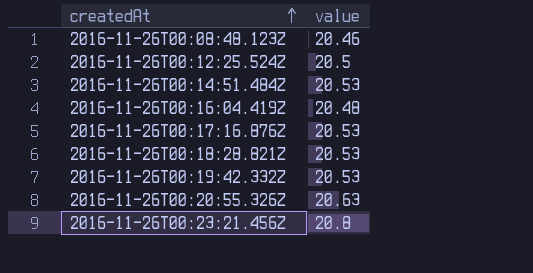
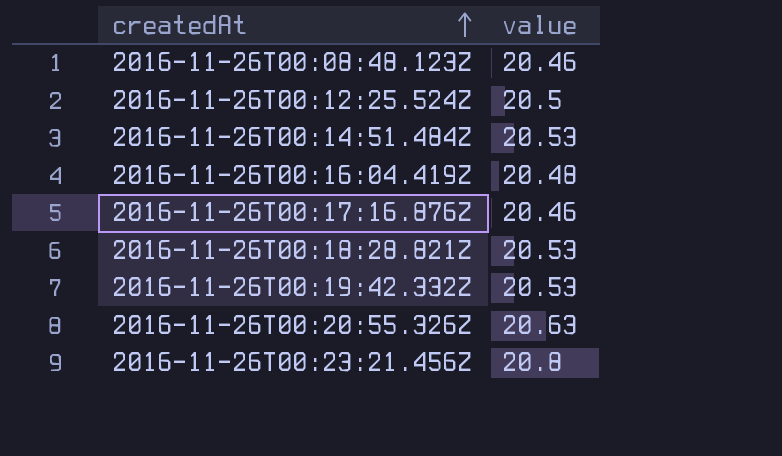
2016-11-26T00:17:16.876Z | value: 20.53 -> 20.46

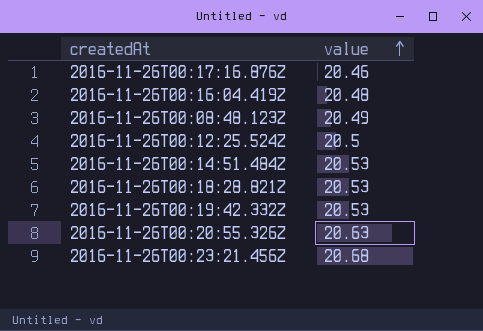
row order: createdAt ascending -> value ascending
2016-11-26T00:08:48.123Z | value: 20.46 -> 20.49
2016-11-26T00:23:21.456Z | value: 20.8 -> 20.68

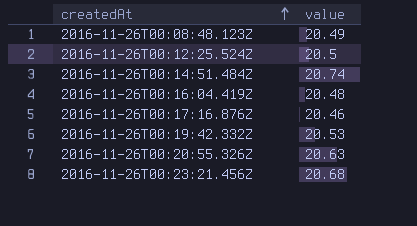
row order: value ascending -> createdAt ascending
row 2016-11-26T00:18:28.821Z: 20.53 -> none
2016-11-26T00:14:51.484Z | value: 20.53 -> 20.74

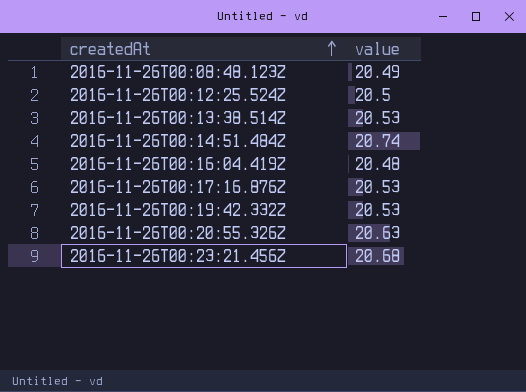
row 2016-11-26T00:13:38.514Z: none -> 20.53
2016-11-26T00:17:16.876Z | value: 20.46 -> 20.53

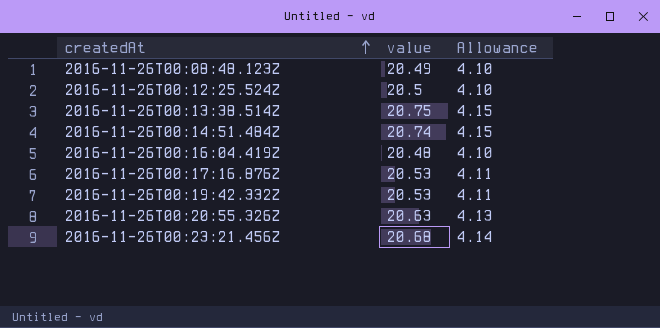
column Allowance | formula: none -> [value] * 0.2
2016-11-26T00:13:38.514Z | value: 20.53 -> 20.75

